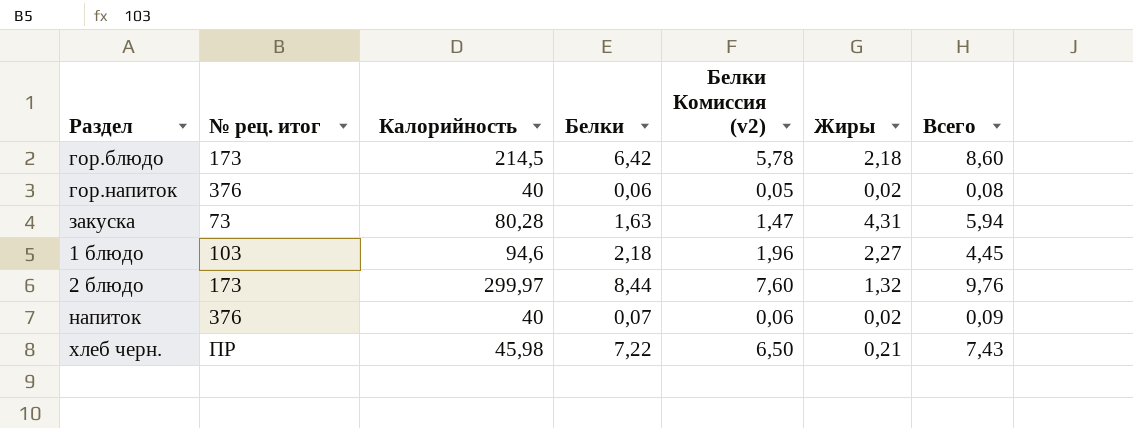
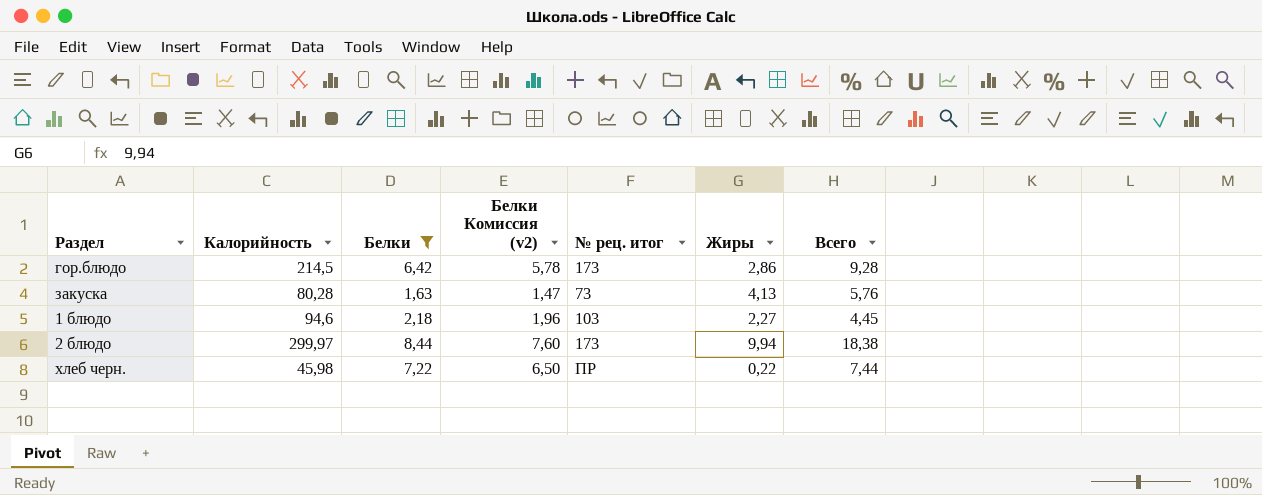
filter: none -> Белки >= 1,63
column № рец. итог | position: 2 -> 5
гор.блюдо | Жиры: 2,18 -> 2,86
гор.блюдо | Всего: 8,60 -> 9,28
закуска | Жиры: 4,31 -> 4,13
закуска | Всего: 5,94 -> 5,76
2 блюдо | Жиры: 1,32 -> 9,94
2 блюдо | Всего: 9,76 -> 18,38
хлеб черн. | Жиры: 0,21 -> 0,22
хлеб черн. | Всего: 7,43 -> 7,44

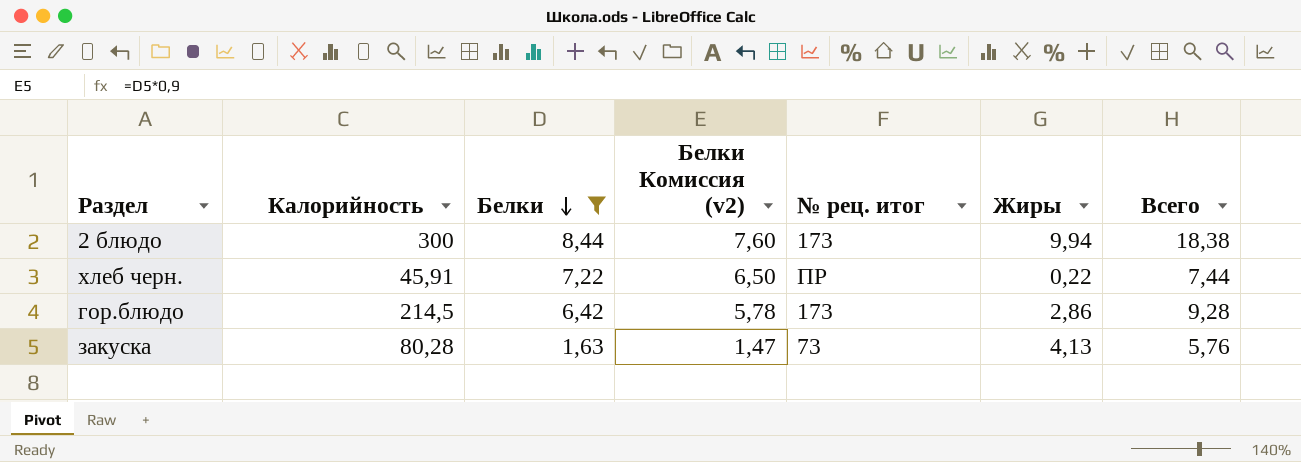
row order: none -> Белки descending
row 1 блюдо: 94,6 | 2,18 | 1,96 | 103 | 2,27 | 4,45 -> none
2 блюдо | Калорийность: 299,97 -> 300
хлеб черн. | Калорийность: 45,98 -> 45,91

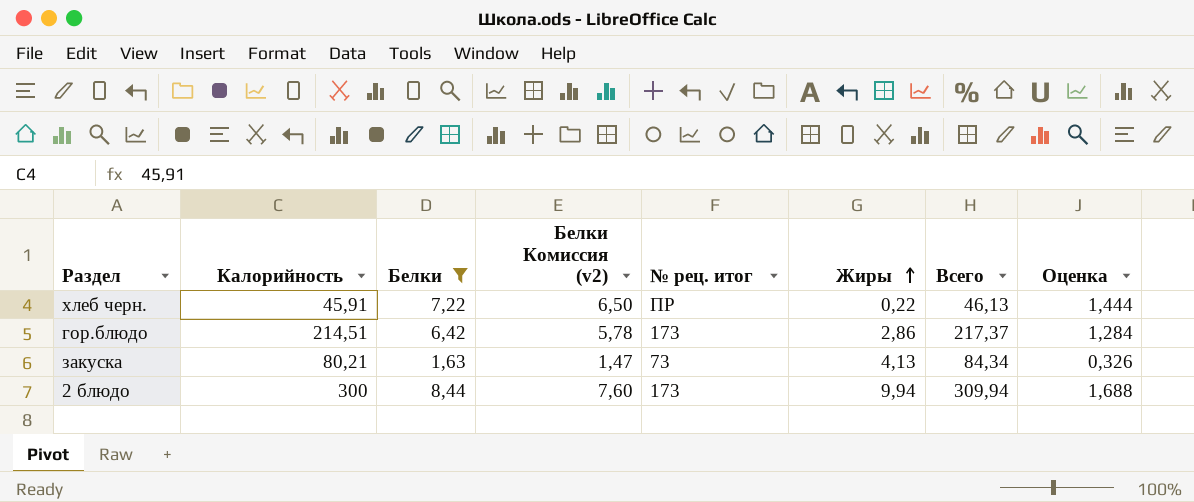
row order: Белки descending -> Жиры ascending
column Всего | formula: [Белки] + [Жиры] -> [Калорийность] + [Жиры]
column Оценка | formula: none -> [Белки] * 0,2
гор.блюдо | Калорийность: 214,5 -> 214,51
закуска | Калорийность: 80,28 -> 80,21

